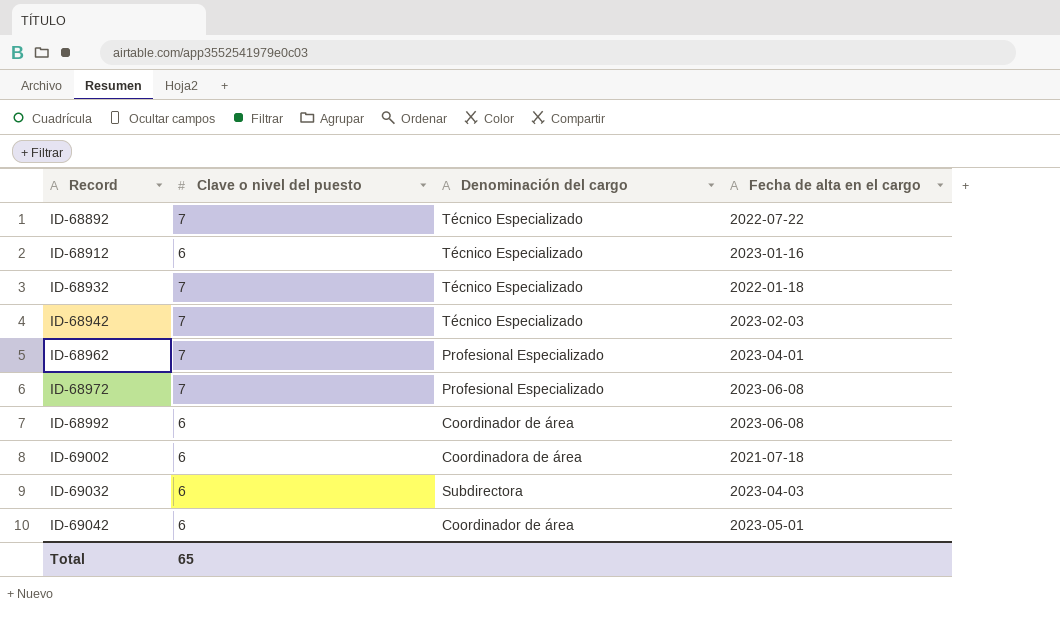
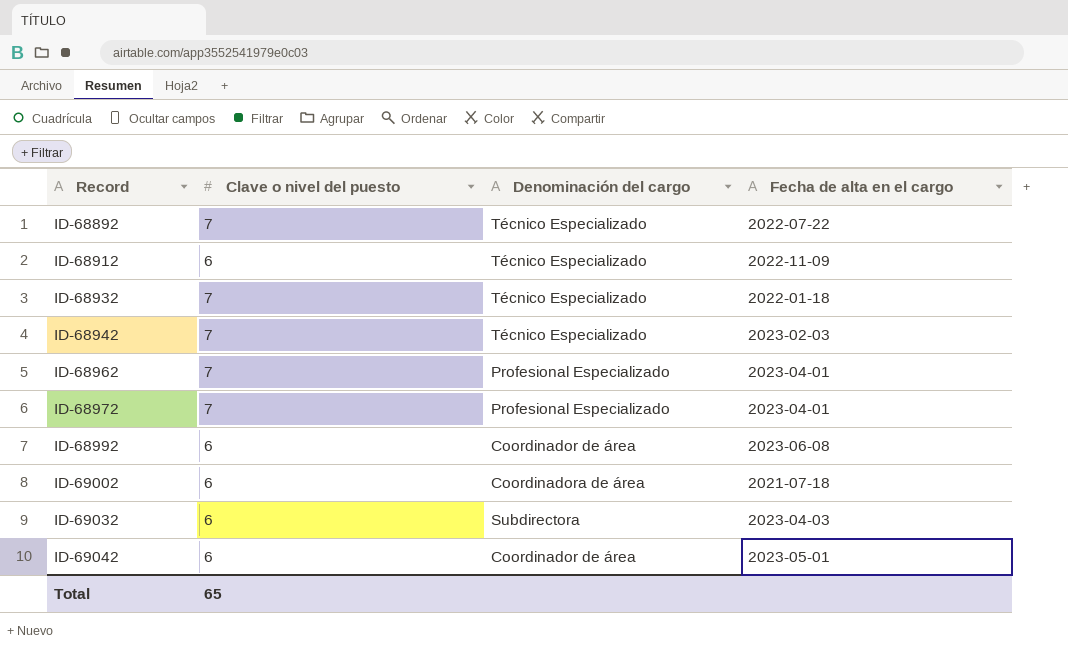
ID-68912 | Fecha de alta en el cargo: 2023-01-16 -> 2022-11-09
ID-68972 | Fecha de alta en el cargo: 2023-06-08 -> 2023-04-01

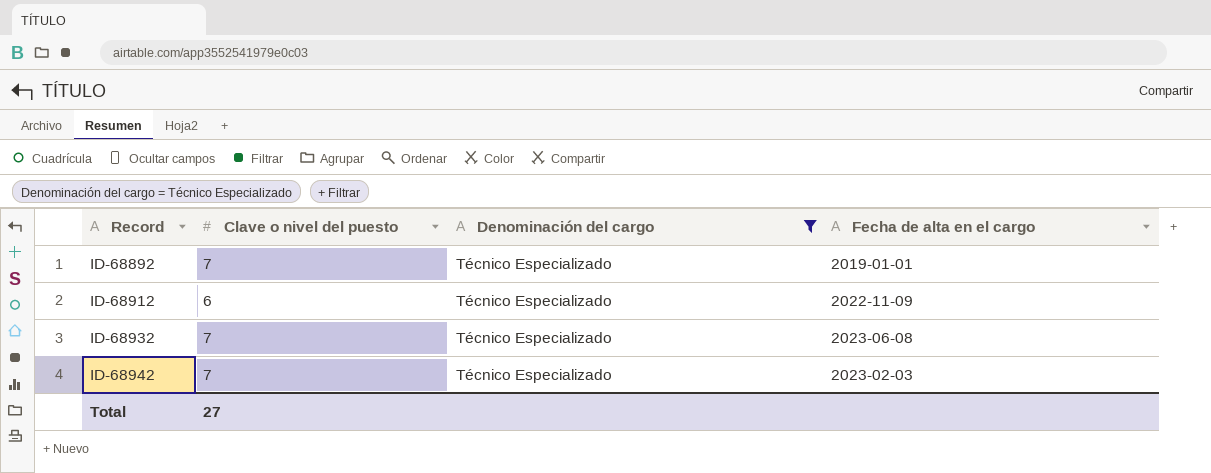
filter: none -> Denominación del cargo = Técnico Especializado
ID-68892 | Fecha de alta en el cargo: 2022-07-22 -> 2019-01-01
ID-68932 | Fecha de alta en el cargo: 2022-01-18 -> 2023-06-08
Total | Clave o nivel del puesto: 65 -> 27

